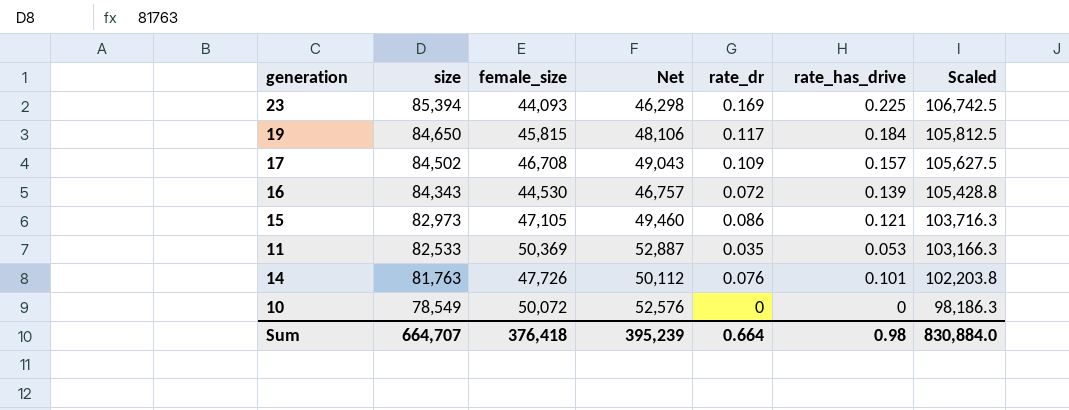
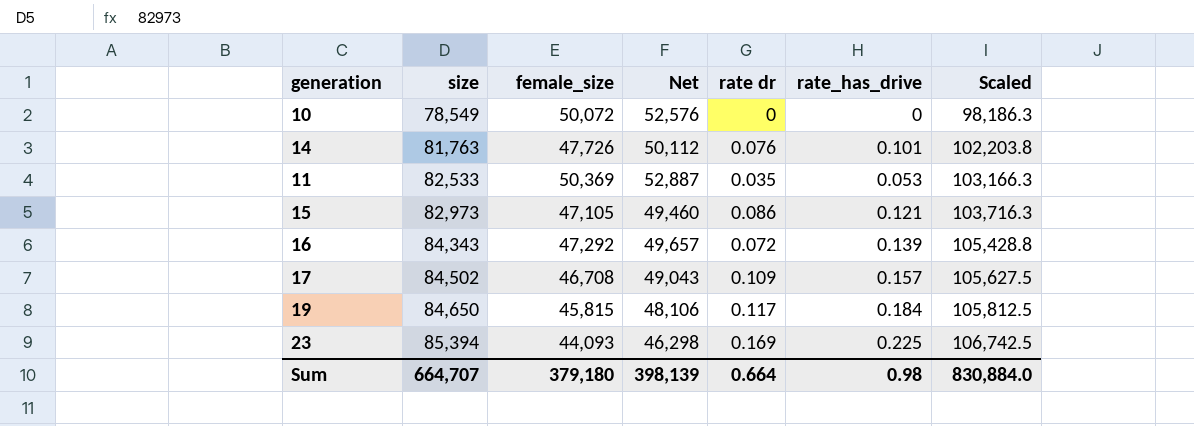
row order: size descending -> size ascending
column name: rate_dr -> rate dr
16 | female_size: 44,530 -> 47,292
16 | Net: 46,757 -> 49,657
Sum | female_size: 376,418 -> 379,180
Sum | Net: 395,239 -> 398,139

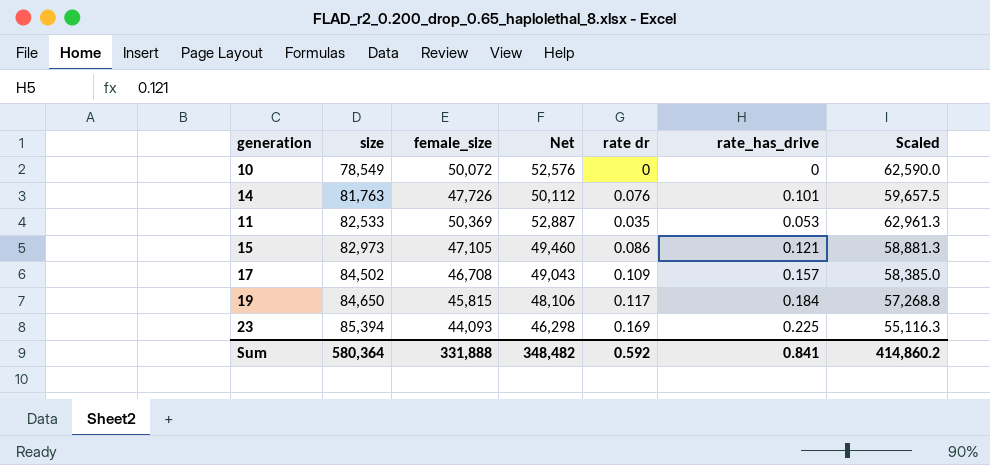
column Scaled | formula: [size] * 1.25 -> [female_size] * 1.25
row 16: 84,343 | 47,292 | 49,657 | 0.072 | 0.139 | 105,428.8 -> none
Sum | size: 664,707 -> 580,364
Sum | female_size: 379,180 -> 331,888
Sum | Net: 398,139 -> 348,482
Sum | rate dr: 0.664 -> 0.592
Sum | rate_has_drive: 0.98 -> 0.841
Sum | Scaled: 830,884.0 -> 414,860.2

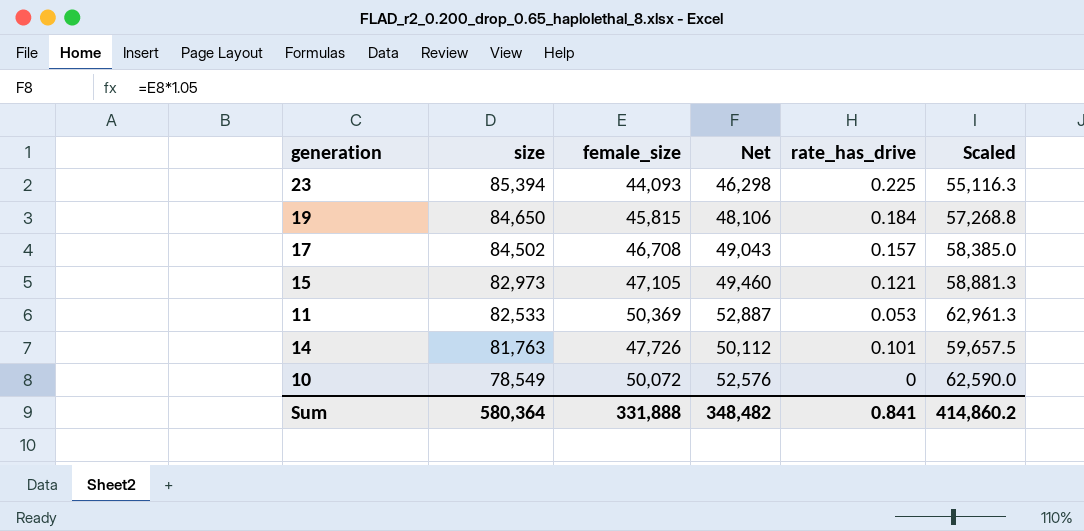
row order: size ascending -> size descending
column rate dr | position: 5 -> none

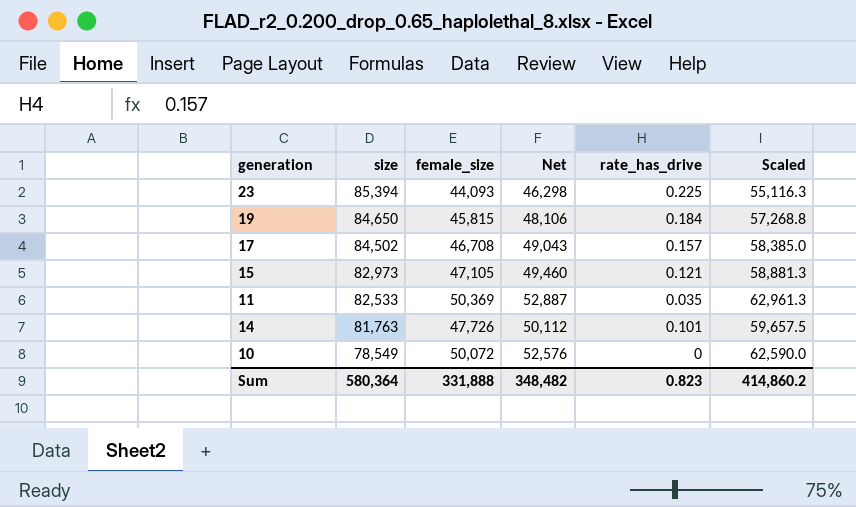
11 | rate_has_drive: 0.053 -> 0.035
Sum | rate_has_drive: 0.841 -> 0.823

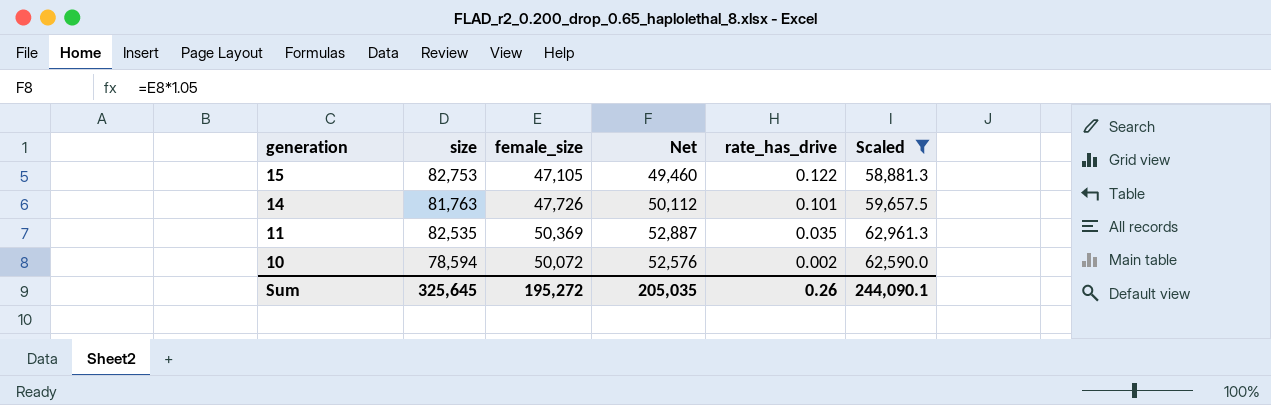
filter: none -> Scaled >= 58,881.3
row order: size descending -> generation descending
15 | size: 82,973 -> 82,753
15 | rate_has_drive: 0.121 -> 0.122
11 | size: 82,533 -> 82,535
10 | size: 78,549 -> 78,594
10 | rate_has_drive: 0 -> 0.002
Sum | size: 580,364 -> 325,645
Sum | female_size: 331,888 -> 195,272
Sum | Net: 348,482 -> 205,035
Sum | rate_has_drive: 0.823 -> 0.26
Sum | Scaled: 414,860.2 -> 244,090.1

